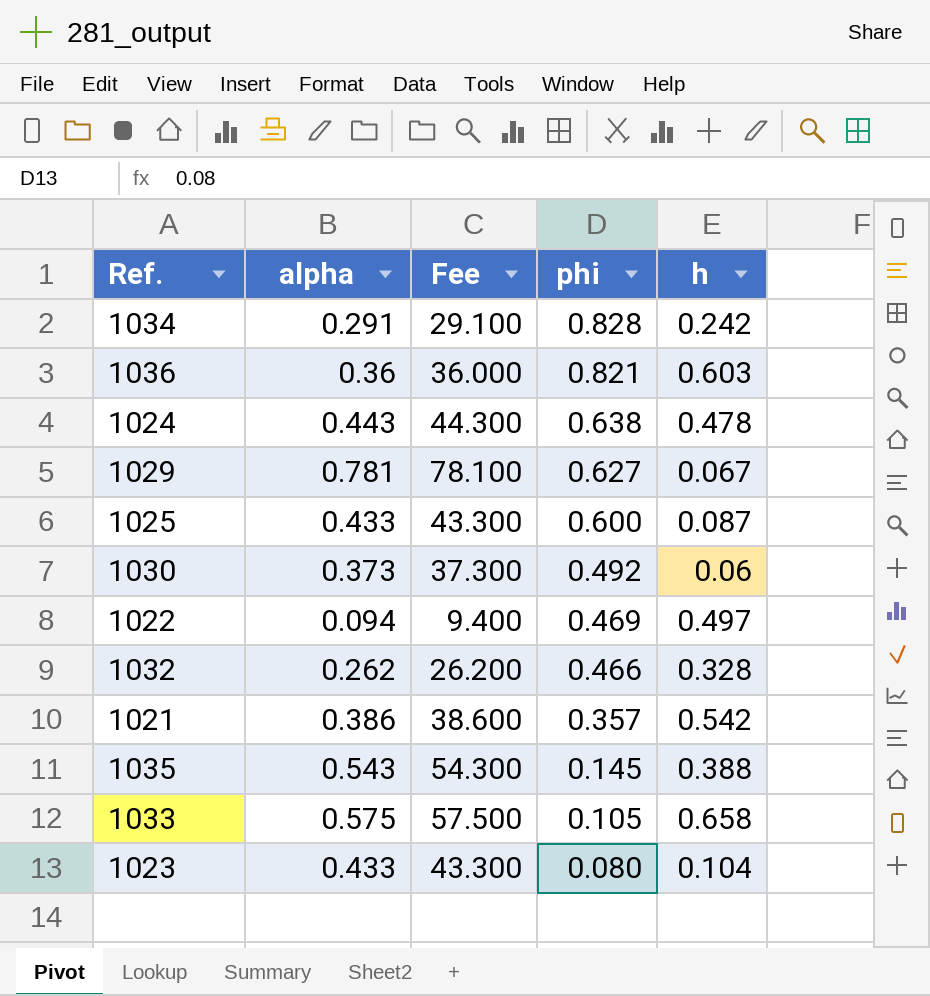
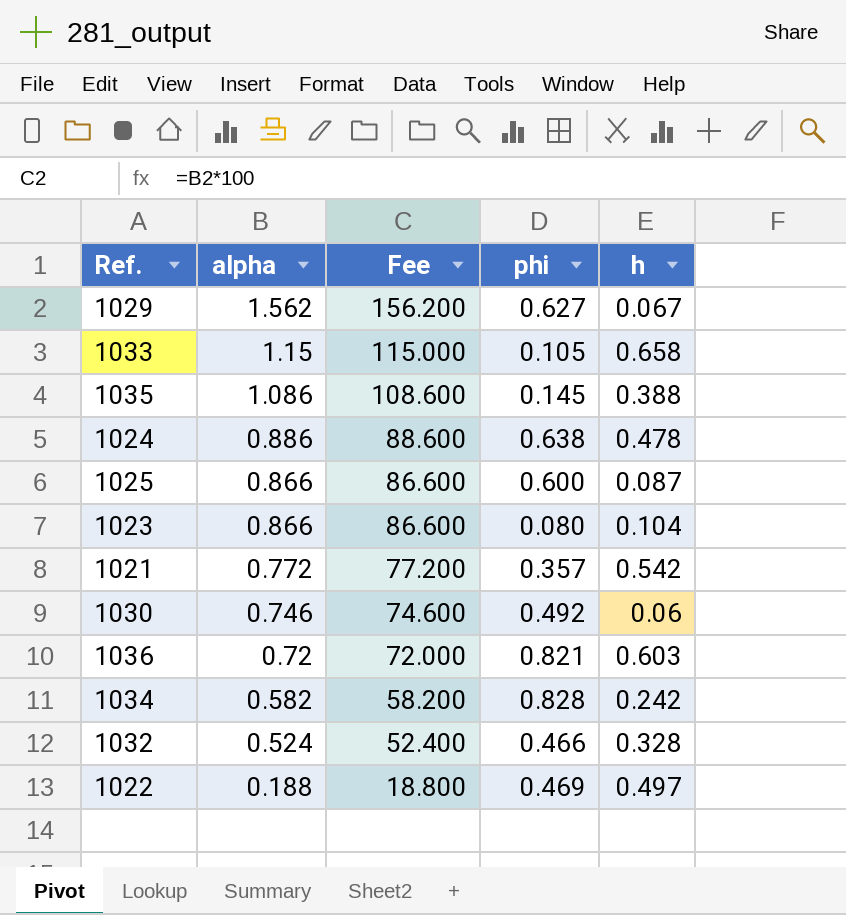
row order: phi descending -> alpha descending
1029 | alpha: 0.781 -> 1.562
1029 | Fee: 78.100 -> 156.200
1033 | alpha: 0.575 -> 1.15
1033 | Fee: 57.500 -> 115.000
1035 | alpha: 0.543 -> 1.086
1035 | Fee: 54.300 -> 108.600
1024 | alpha: 0.443 -> 0.886
1024 | Fee: 44.300 -> 88.600
1025 | alpha: 0.433 -> 0.866
1025 | Fee: 43.300 -> 86.600
1023 | alpha: 0.433 -> 0.866
1023 | Fee: 43.300 -> 86.600
1021 | alpha: 0.386 -> 0.772
1021 | Fee: 38.600 -> 77.200
1030 | alpha: 0.373 -> 0.746
1030 | Fee: 37.300 -> 74.600
1036 | alpha: 0.36 -> 0.72
1036 | Fee: 36.000 -> 72.000
1034 | alpha: 0.291 -> 0.582
1034 | Fee: 29.100 -> 58.200
1032 | alpha: 0.262 -> 0.524
1032 | Fee: 26.200 -> 52.400
1022 | alpha: 0.094 -> 0.188
1022 | Fee: 9.400 -> 18.800

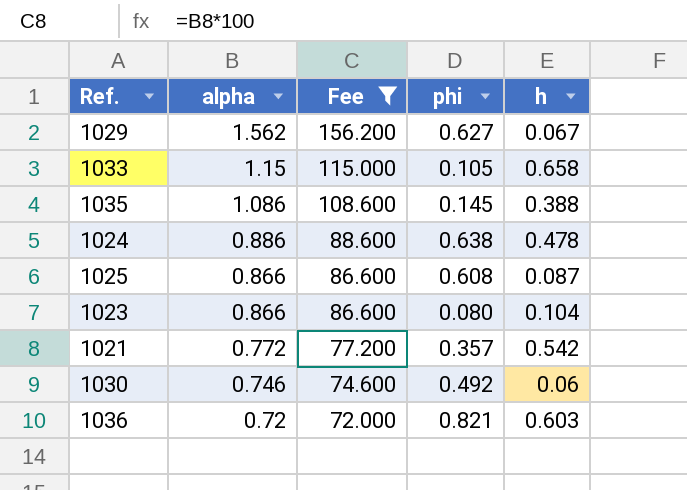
filter: none -> Fee >= 72.000
1025 | phi: 0.600 -> 0.608

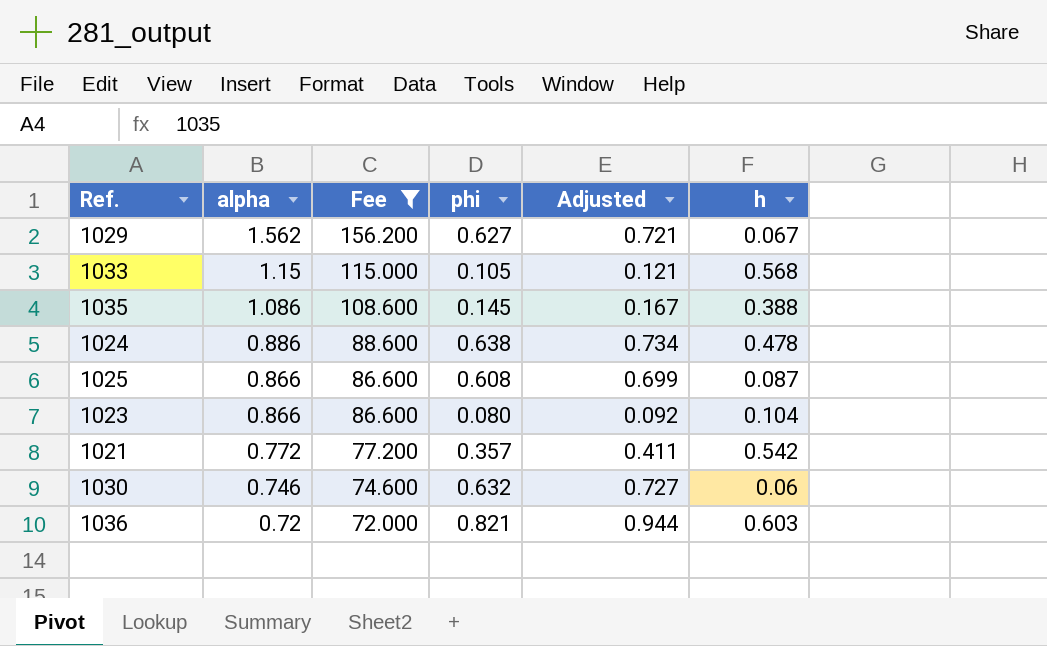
column Adjusted | formula: none -> [phi] * 1.15
1033 | h: 0.658 -> 0.568
1030 | phi: 0.492 -> 0.632

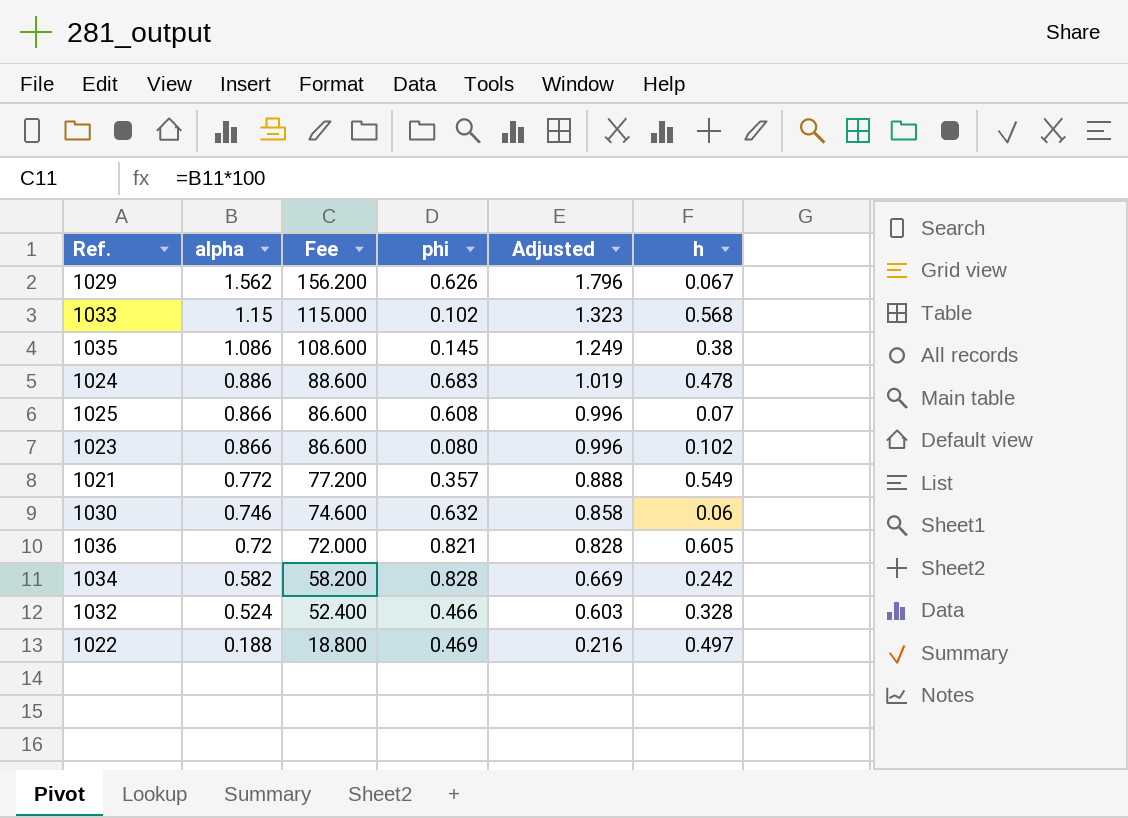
filter: Fee >= 72.000 -> none
column Adjusted | formula: [phi] * 1.15 -> [alpha] * 1.15
1029 | phi: 0.627 -> 0.626
1033 | phi: 0.105 -> 0.102
1035 | h: 0.388 -> 0.38
1024 | phi: 0.638 -> 0.683
1025 | h: 0.087 -> 0.07
1023 | h: 0.104 -> 0.102
1021 | h: 0.542 -> 0.549
1036 | h: 0.603 -> 0.605

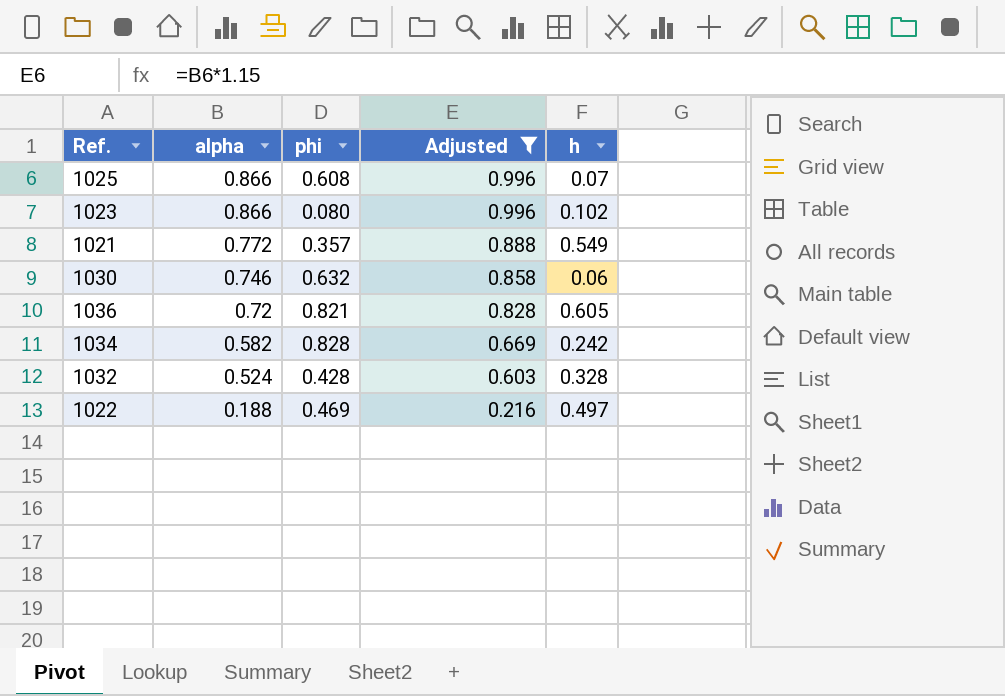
filter: none -> Adjusted <= 0.996
column Fee | formula: [alpha] * 100 -> none
1032 | phi: 0.466 -> 0.428

